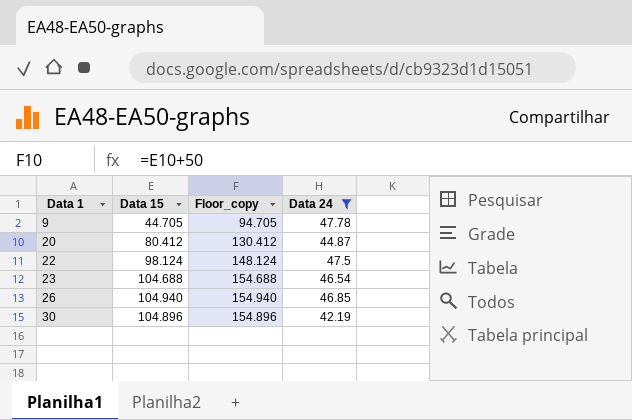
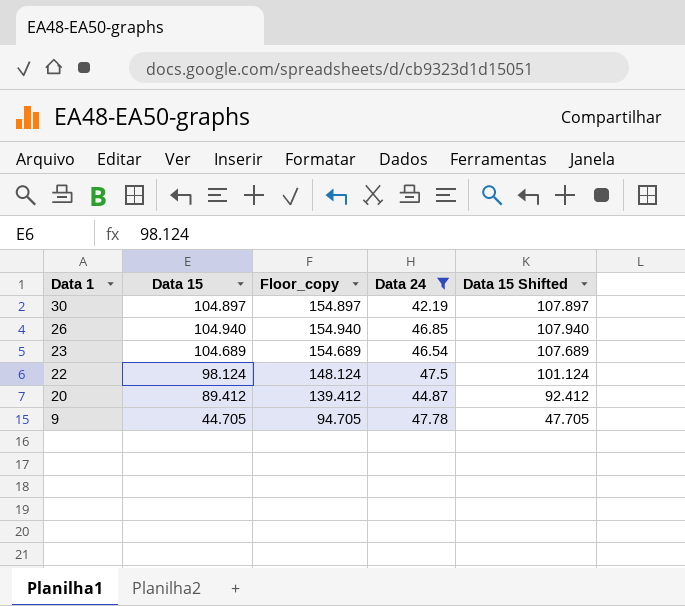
row order: Data 1 ascending -> Data 1 descending
column Data 15 Shifted | formula: none -> [Data 15] + 3
30 | Data 15: 104.896 -> 104.897
30 | Floor_copy: 154.896 -> 154.897
23 | Data 15: 104.688 -> 104.689
23 | Floor_copy: 154.688 -> 154.689
20 | Data 15: 80.412 -> 89.412
20 | Floor_copy: 130.412 -> 139.412

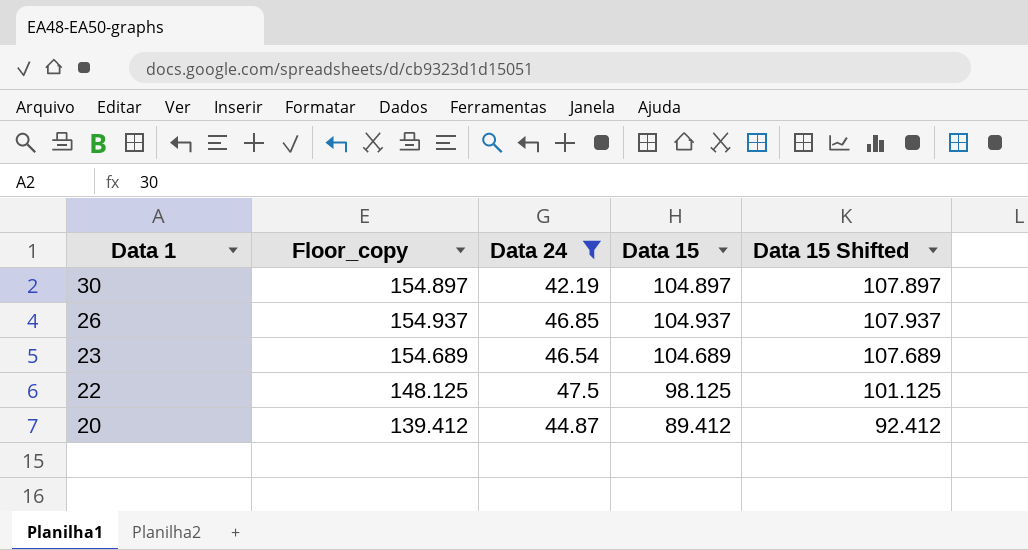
column Data 15 | position: 2 -> 4
row 9: 44.705 | 94.705 | 47.78 | 47.705 -> none
26 | Floor_copy: 154.940 -> 154.937
26 | Data 15: 104.940 -> 104.937
26 | Data 15 Shifted: 107.940 -> 107.937
22 | Floor_copy: 148.124 -> 148.125
22 | Data 15: 98.124 -> 98.125
22 | Data 15 Shifted: 101.124 -> 101.125

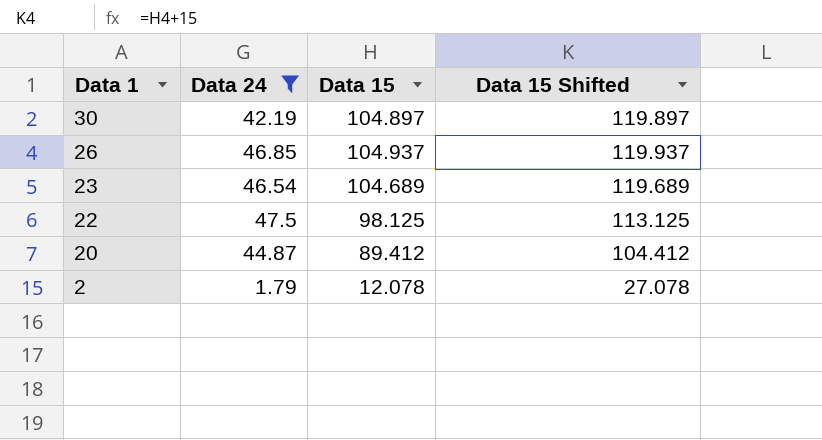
column Floor_copy | formula: [Data 15] + 50 -> none
column Data 15 Shifted | formula: [Data 15] + 3 -> [Data 15] + 15
row 2: none -> 1.79 | 12.078 | 27.078

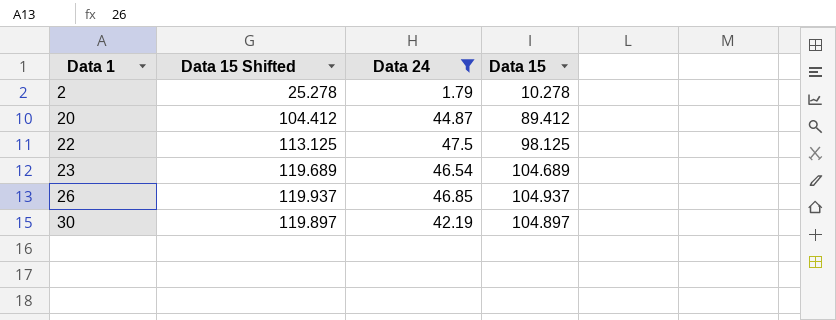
row order: Data 1 descending -> Data 1 ascending
column Data 15 Shifted | position: 4 -> 2
2 | Data 15 Shifted: 27.078 -> 25.278
2 | Data 15: 12.078 -> 10.278

